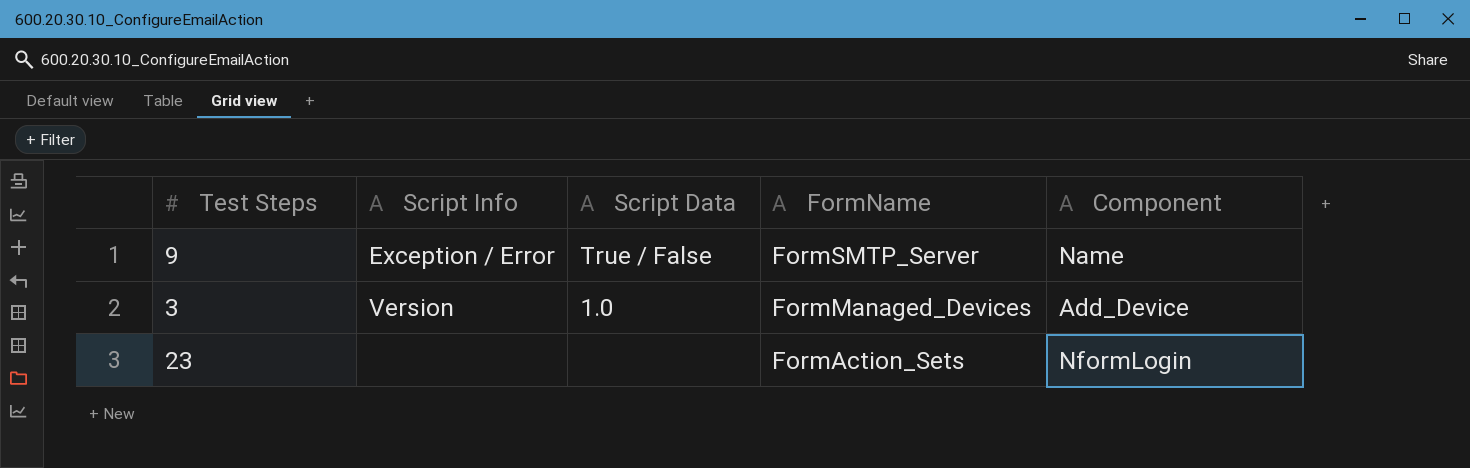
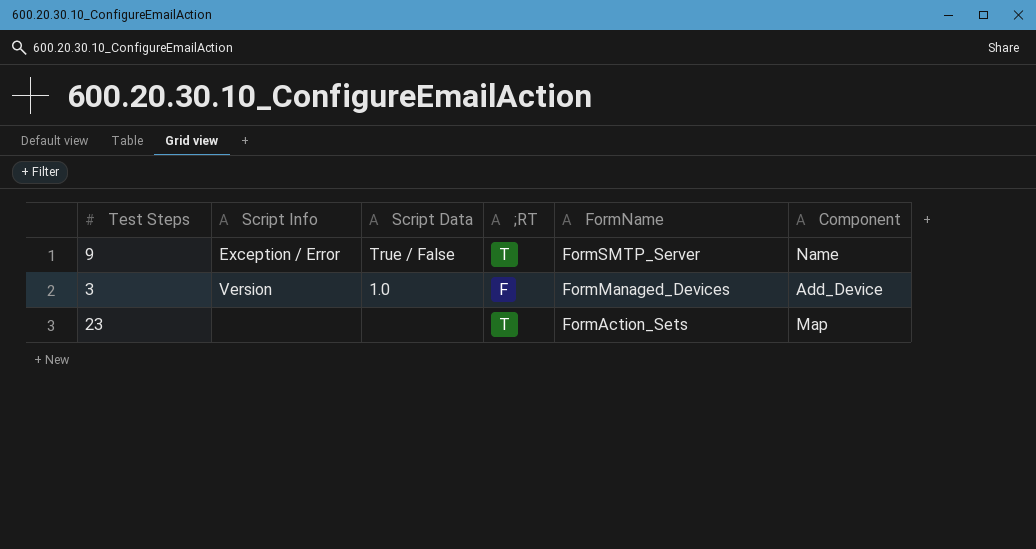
column ;RT | position: none -> 4
23 | Component: NformLogin -> Map

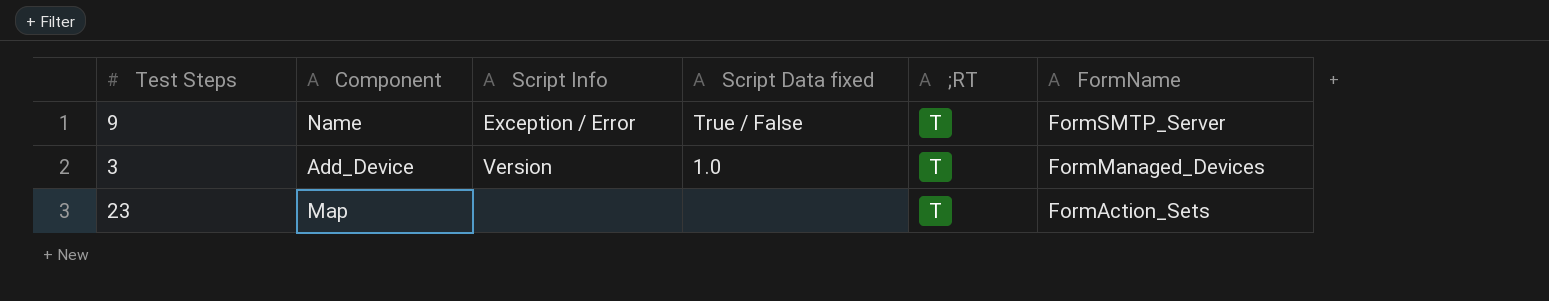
column Component | position: 6 -> 2
column name: Script Data -> Script Data fixed
3 | ;RT: F -> T

